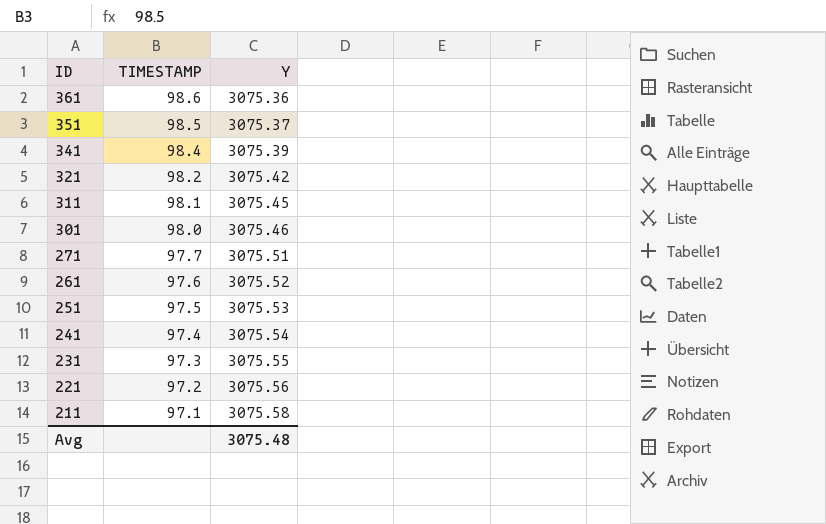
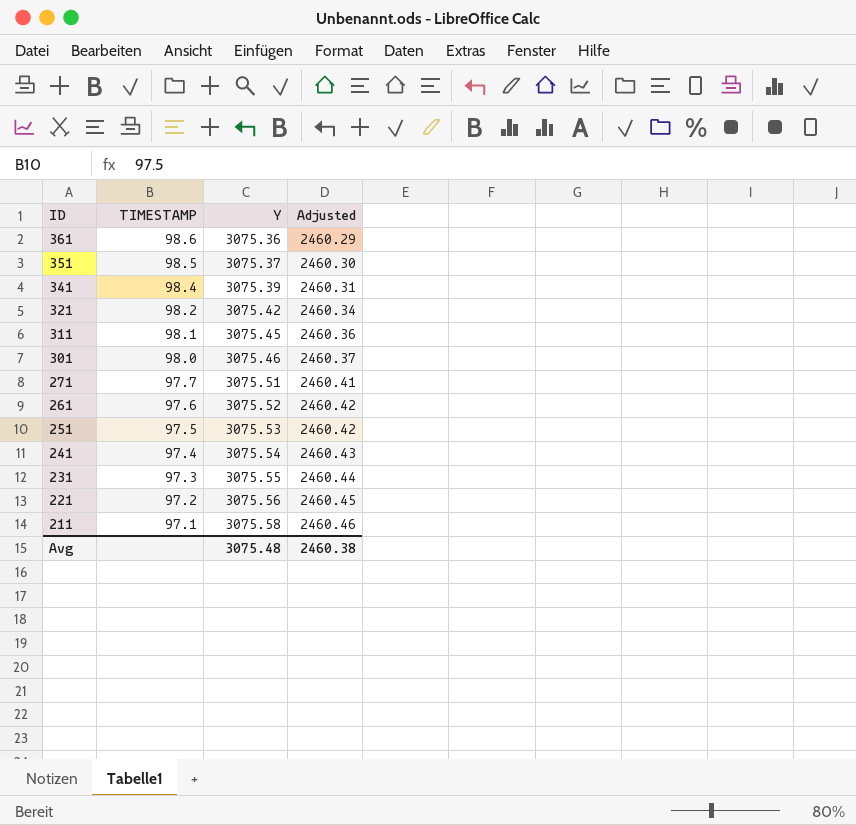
column Adjusted | formula: none -> [Y] * 0.8

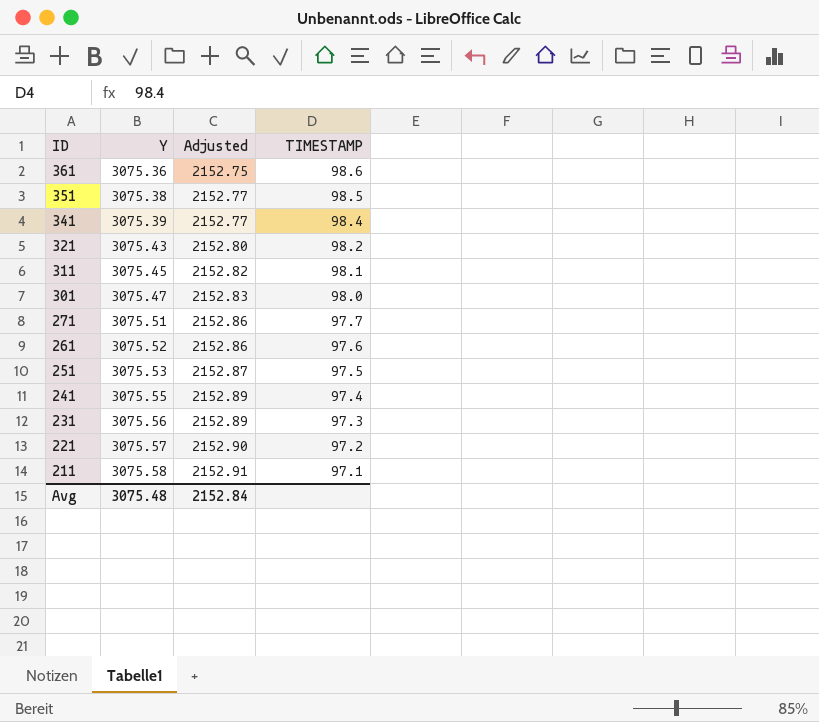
column Adjusted | formula: [Y] * 0.8 -> [Y] * 0.7
column TIMESTAMP | position: 2 -> 4
351 | Y: 3075.37 -> 3075.38
321 | Y: 3075.42 -> 3075.43
301 | Y: 3075.46 -> 3075.47
241 | Y: 3075.54 -> 3075.55
231 | Y: 3075.55 -> 3075.56
221 | Y: 3075.56 -> 3075.57
Avg | Adjusted: 2460.38 -> 2152.84

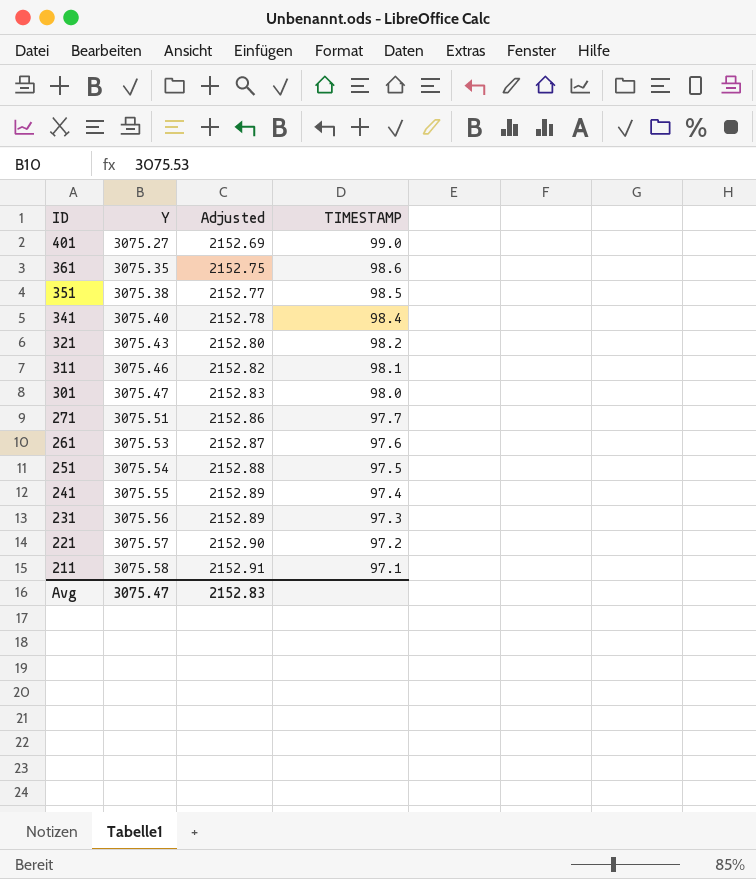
row 401: none -> 3075.27 | 2152.69 | 99.0
361 | Y: 3075.36 -> 3075.35
341 | Y: 3075.39 -> 3075.40
341 | Adjusted: 2152.77 -> 2152.78
311 | Y: 3075.45 -> 3075.46
261 | Y: 3075.52 -> 3075.53
261 | Adjusted: 2152.86 -> 2152.87
251 | Y: 3075.53 -> 3075.54
251 | Adjusted: 2152.87 -> 2152.88
Avg | Y: 3075.48 -> 3075.47
Avg | Adjusted: 2152.84 -> 2152.83

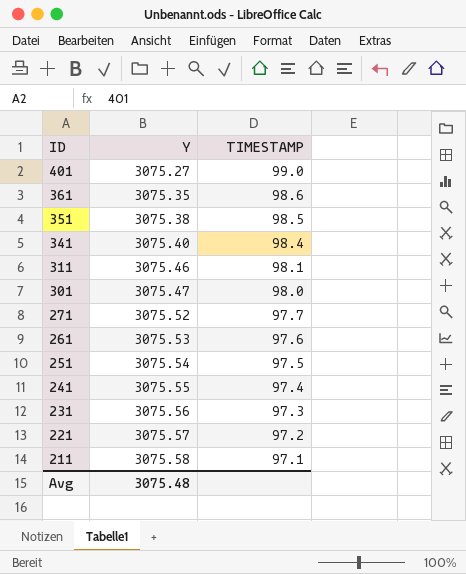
column Adjusted | formula: [Y] * 0.7 -> none
row 321: 3075.43 | 2152.80 | 98.2 -> none
271 | Y: 3075.51 -> 3075.52
Avg | Y: 3075.47 -> 3075.48

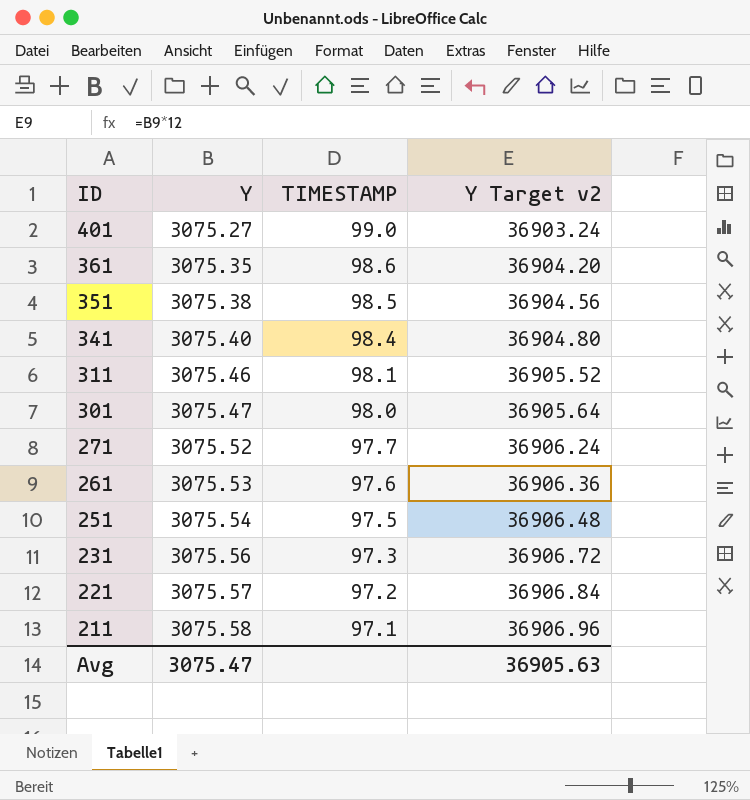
column Y Target v2 | formula: none -> [Y] * 12
row 241: 3075.55 | 97.4 -> none
Avg | Y: 3075.48 -> 3075.47

